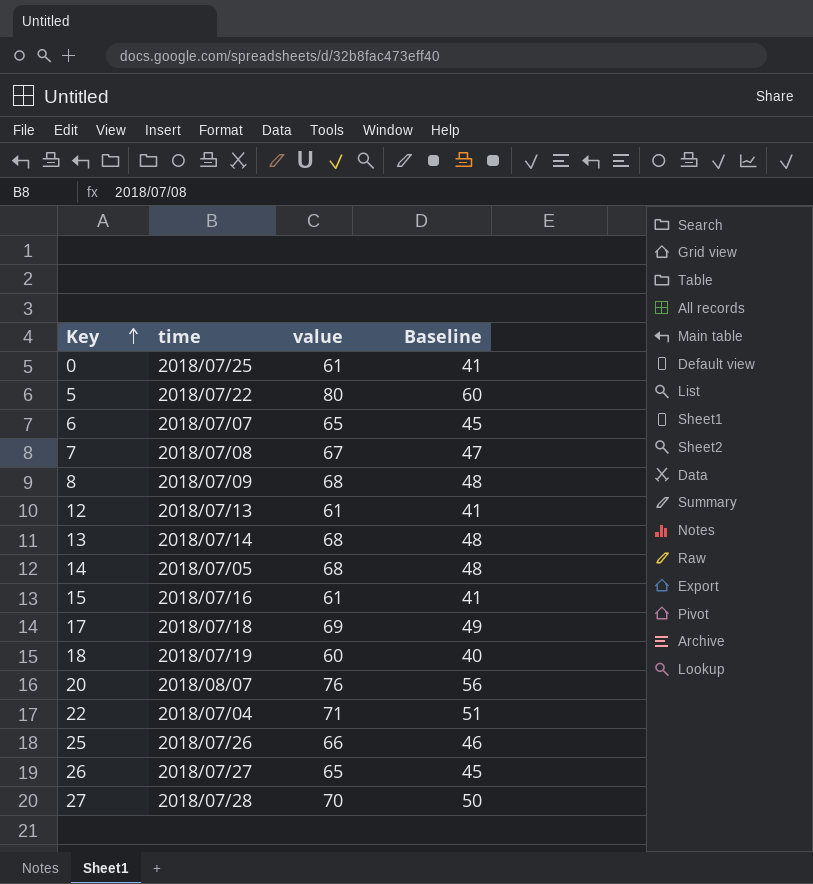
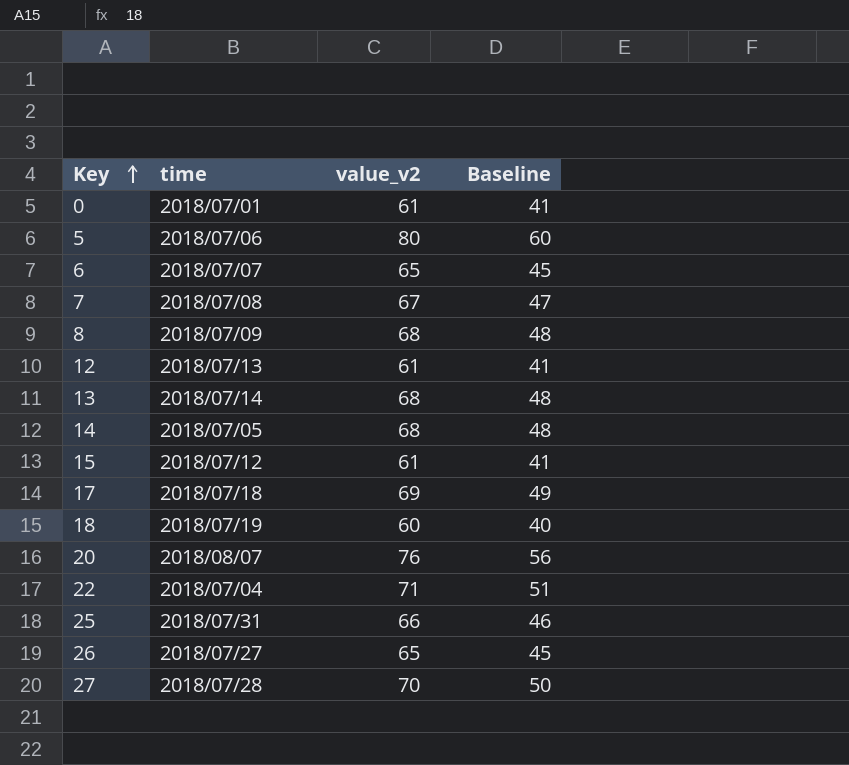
column name: value -> value_v2
0 | time: 2018/07/25 -> 2018/07/01
5 | time: 2018/07/22 -> 2018/07/06
15 | time: 2018/07/16 -> 2018/07/12
25 | time: 2018/07/26 -> 2018/07/31

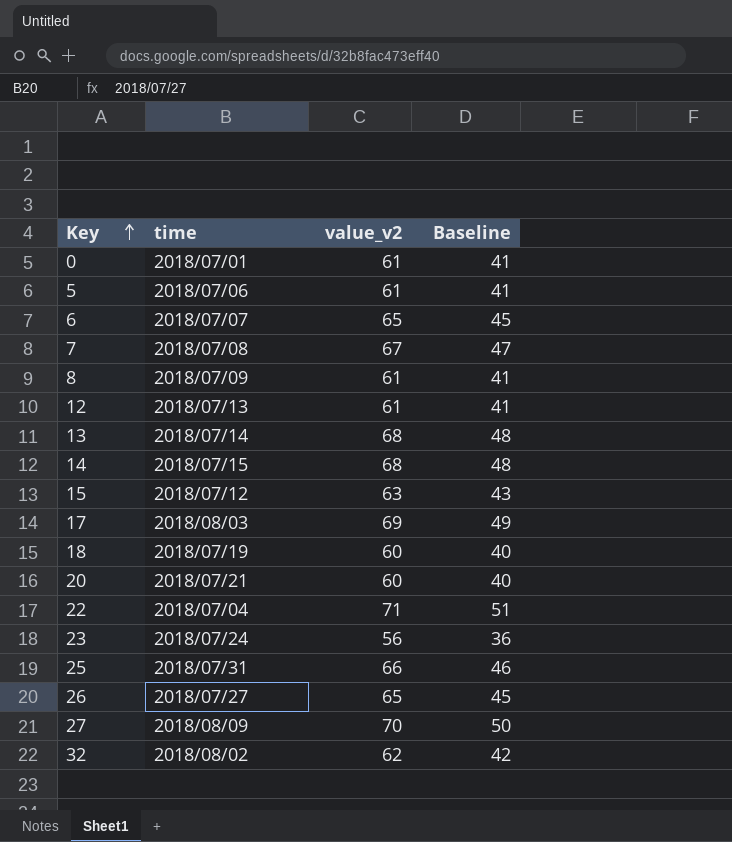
5 | value_v2: 80 -> 61
5 | Baseline: 60 -> 41
8 | value_v2: 68 -> 61
8 | Baseline: 48 -> 41
14 | time: 2018/07/05 -> 2018/07/15
15 | value_v2: 61 -> 63
15 | Baseline: 41 -> 43
17 | time: 2018/07/18 -> 2018/08/03
20 | time: 2018/08/07 -> 2018/07/21
20 | value_v2: 76 -> 60
20 | Baseline: 56 -> 40
row 23: none -> 2018/07/24 | 56 | 36
27 | time: 2018/07/28 -> 2018/08/09
row 32: none -> 2018/08/02 | 62 | 42

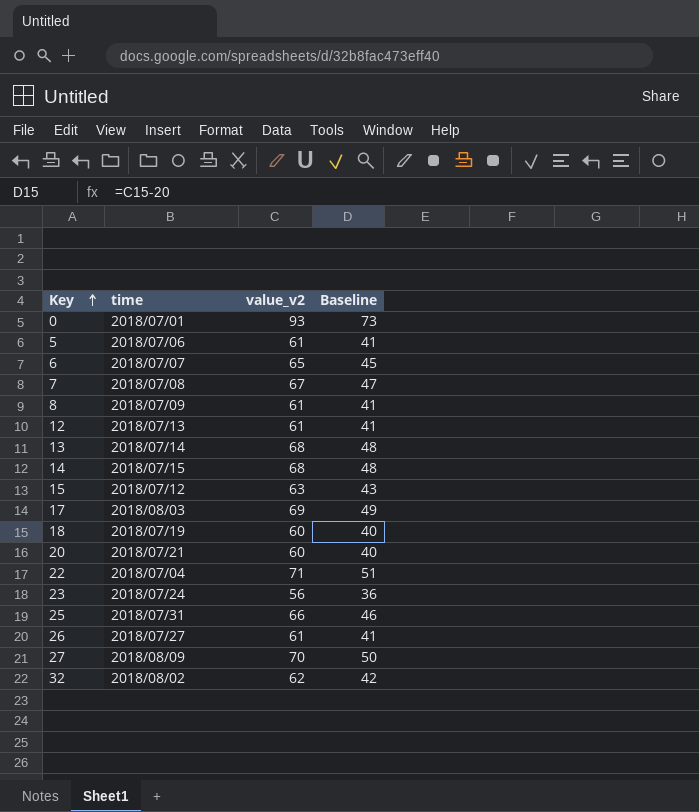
0 | value_v2: 61 -> 93
0 | Baseline: 41 -> 73
26 | value_v2: 65 -> 61
26 | Baseline: 45 -> 41

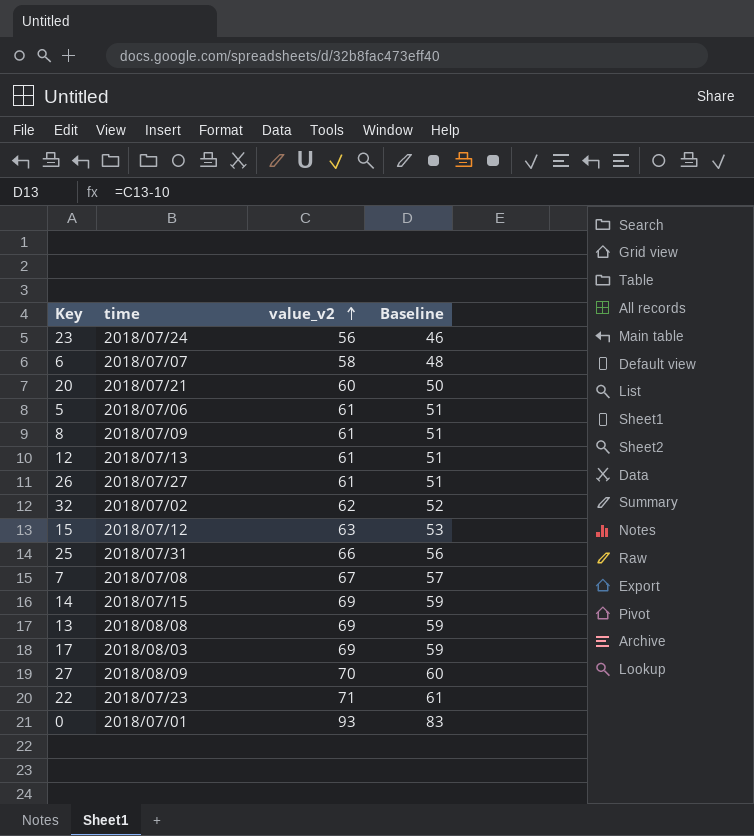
row order: Key ascending -> value_v2 ascending
column Baseline | formula: [value_v2] - 20 -> [value_v2] - 10
row 18: 2018/07/19 | 60 | 40 -> none
6 | value_v2: 65 -> 58
32 | time: 2018/08/02 -> 2018/07/02
14 | value_v2: 68 -> 69
13 | time: 2018/07/14 -> 2018/08/08
13 | value_v2: 68 -> 69
22 | time: 2018/07/04 -> 2018/07/23

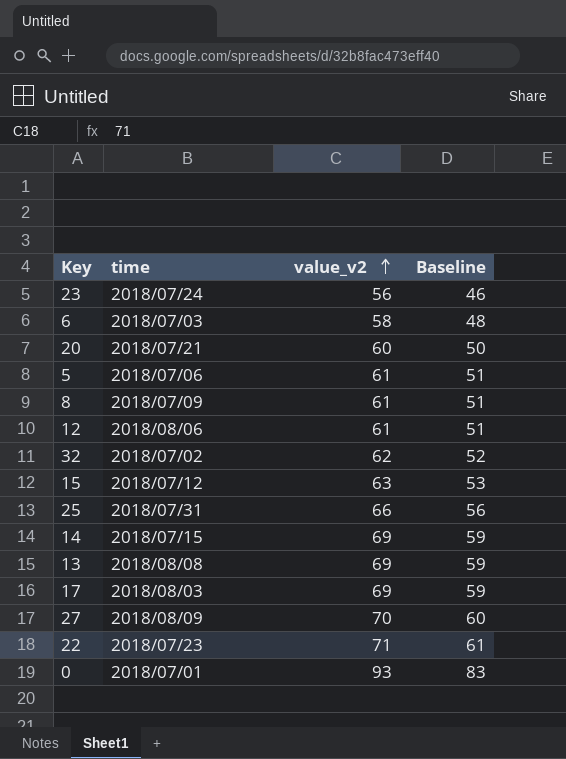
row 26: 2018/07/27 | 61 | 51 -> none
row 7: 2018/07/08 | 67 | 57 -> none
6 | time: 2018/07/07 -> 2018/07/03
12 | time: 2018/07/13 -> 2018/08/06

